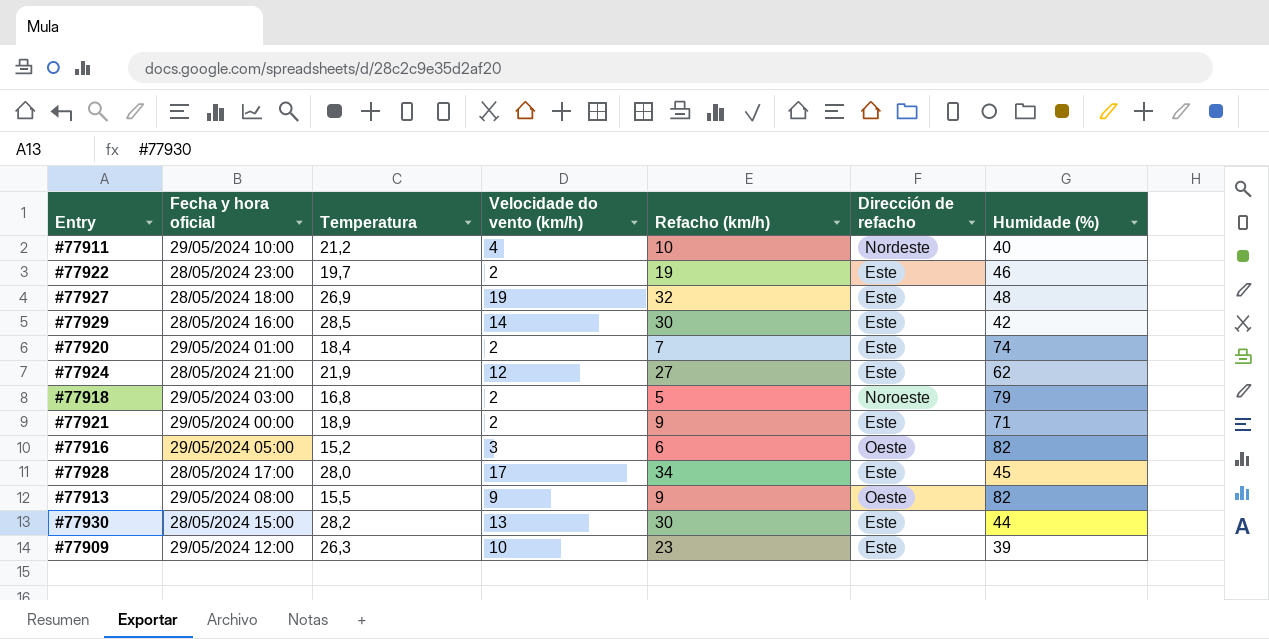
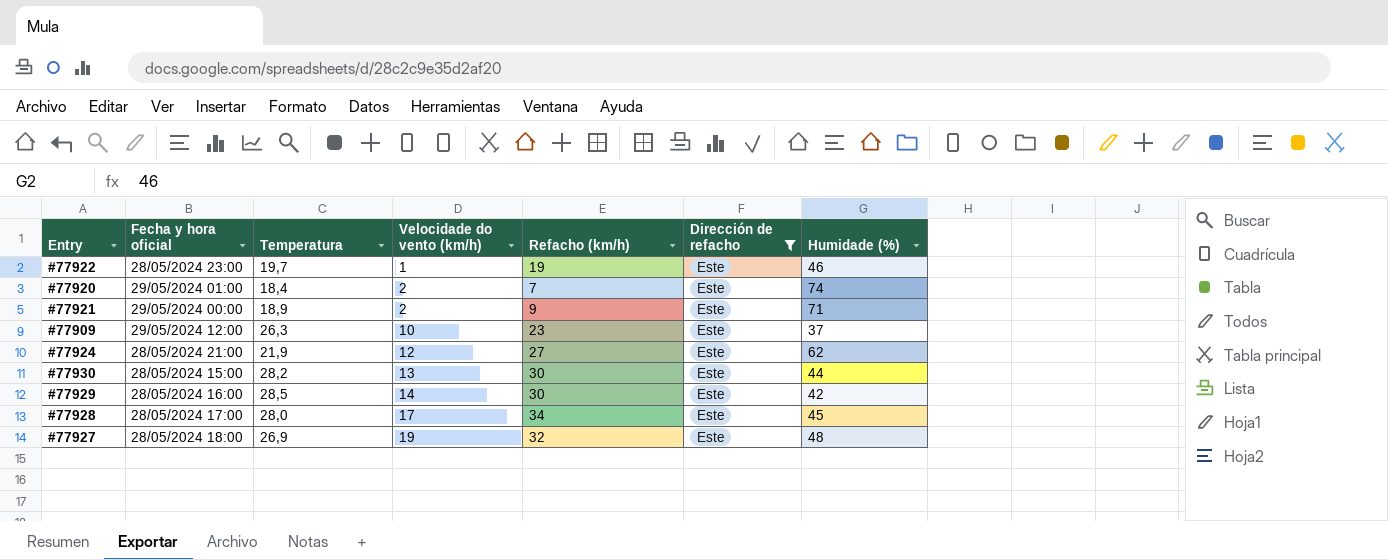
filter: none -> Dirección de refacho = Este
row order: none -> Velocidade do vento (km/h) ascending
#77922 | Velocidade do vento (km/h): 2 -> 1
#77909 | Humidade (%): 39 -> 37

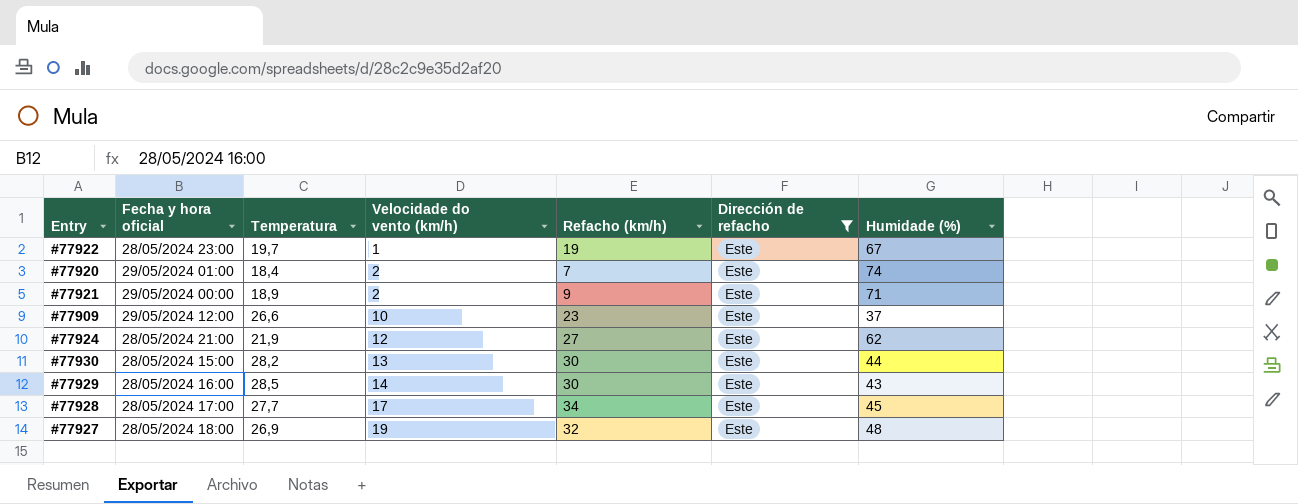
#77922 | Humidade (%): 46 -> 67
#77909 | Temperatura: 26,3 -> 26,6
#77929 | Humidade (%): 42 -> 43
#77928 | Temperatura: 28,0 -> 27,7

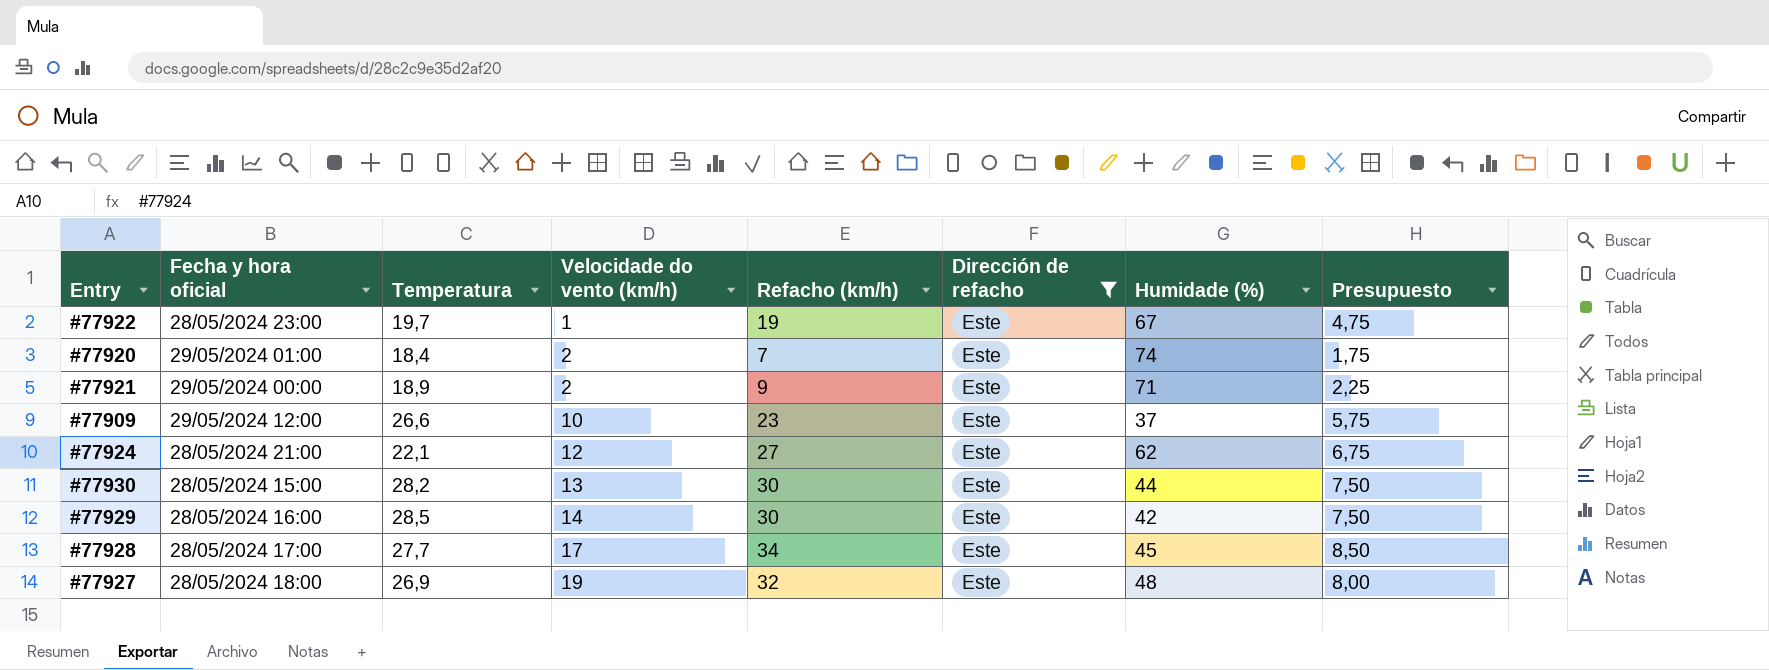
column Presupuesto | formula: none -> [Refacho (km/h)] * 0,25
#77924 | Temperatura: 21,9 -> 22,1
#77929 | Humidade (%): 43 -> 42

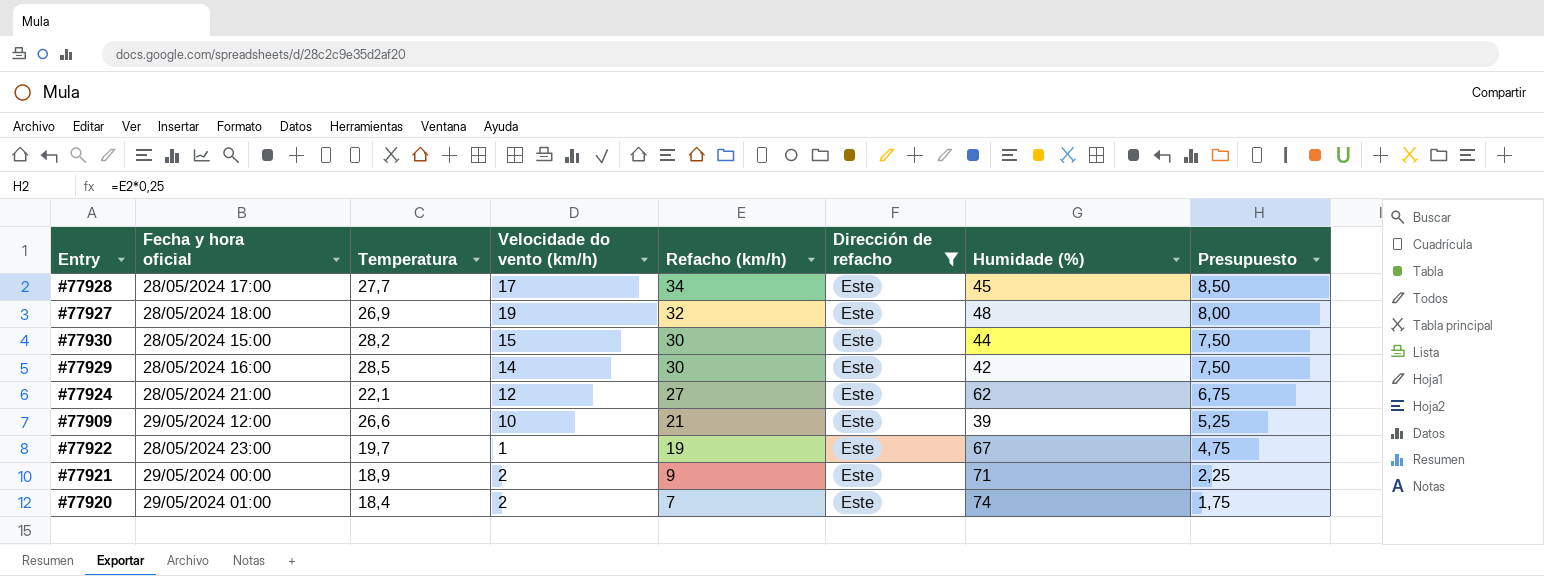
row order: Velocidade do vento (km/h) ascending -> Refacho (km/h) descending
#77930 | Velocidade do vento (km/h): 13 -> 15
#77909 | Refacho (km/h): 23 -> 21
#77909 | Humidade (%): 37 -> 39
#77909 | Presupuesto: 5,75 -> 5,25

